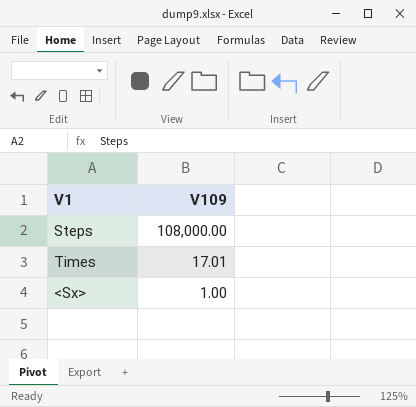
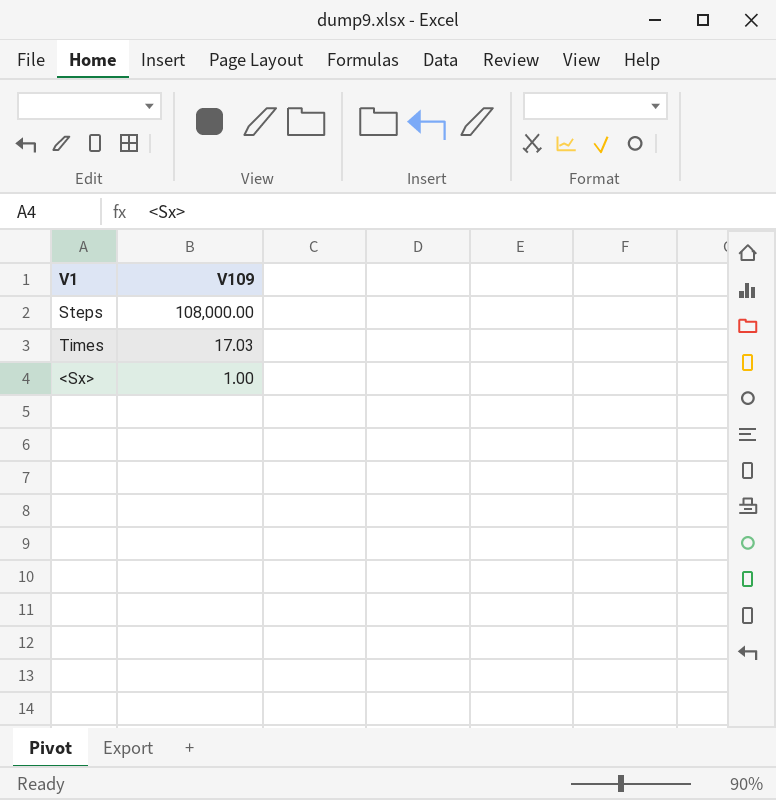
Times | V109: 17.01 -> 17.03

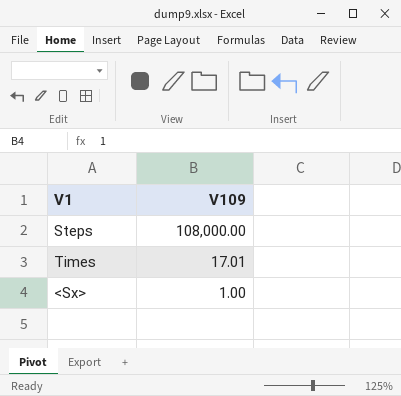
Times | V109: 17.03 -> 17.01

